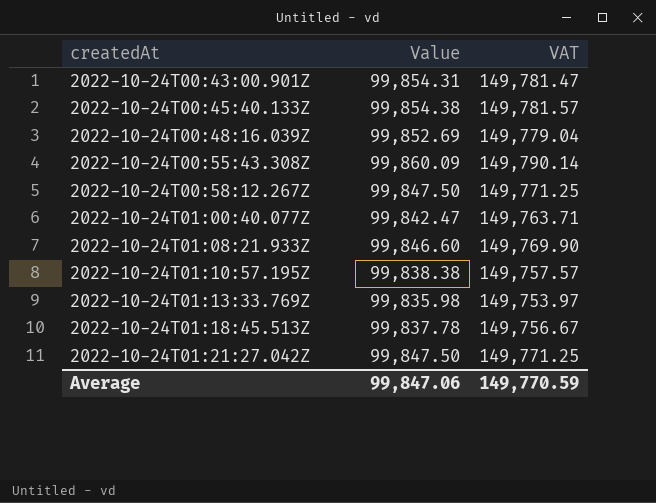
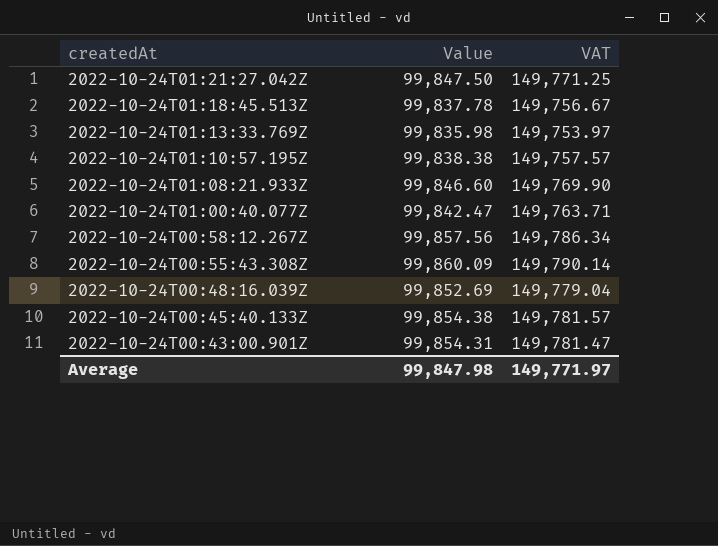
row order: createdAt ascending -> createdAt descending
2022-10-24T00:58:12.267Z | Value: 99,847.50 -> 99,857.56
2022-10-24T00:58:12.267Z | VAT: 149,771.25 -> 149,786.34
Average | Value: 99,847.06 -> 99,847.98
Average | VAT: 149,770.59 -> 149,771.97

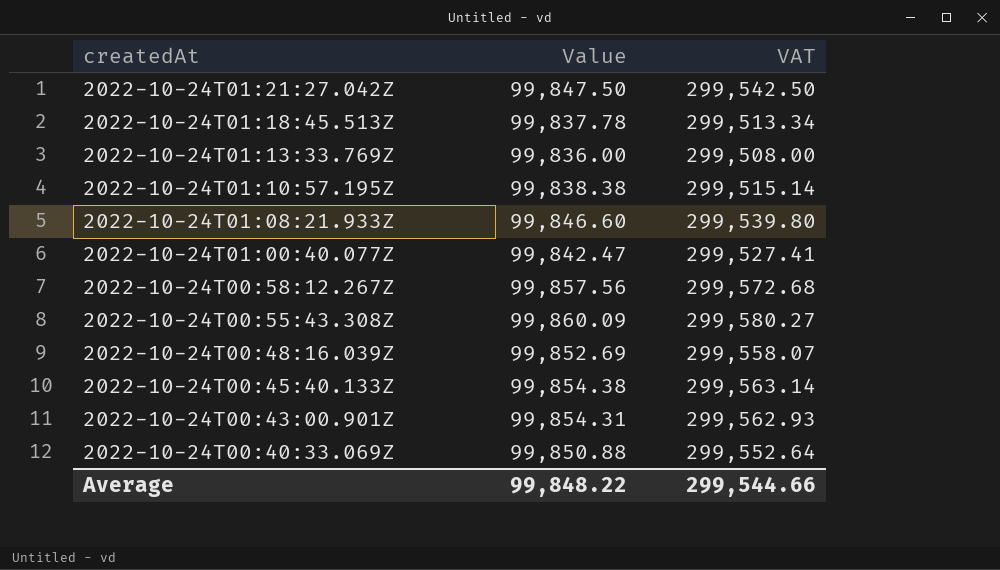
column VAT | formula: [Value] * 1.5 -> [Value] * 3
2022-10-24T01:13:33.769Z | Value: 99,835.98 -> 99,836.00
row 2022-10-24T00:40:33.069Z: none -> 99,850.88 | 299,552.64
Average | Value: 99,847.98 -> 99,848.22
Average | VAT: 149,771.97 -> 299,544.66

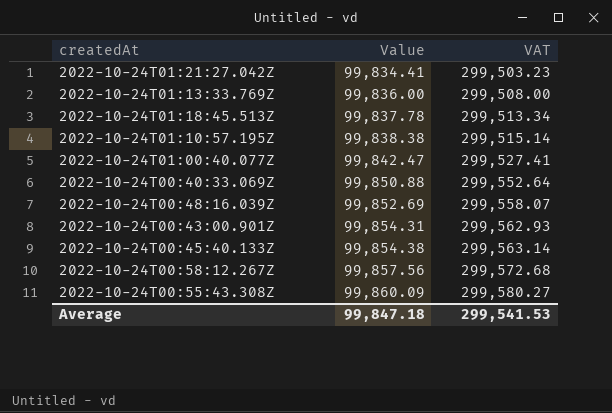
row order: createdAt descending -> Value ascending
row 2022-10-24T01:08:21.933Z: 99,846.60 | 299,539.80 -> none
2022-10-24T01:21:27.042Z | Value: 99,847.50 -> 99,834.41
2022-10-24T01:21:27.042Z | VAT: 299,542.50 -> 299,503.23
Average | Value: 99,848.22 -> 99,847.18
Average | VAT: 299,544.66 -> 299,541.53

